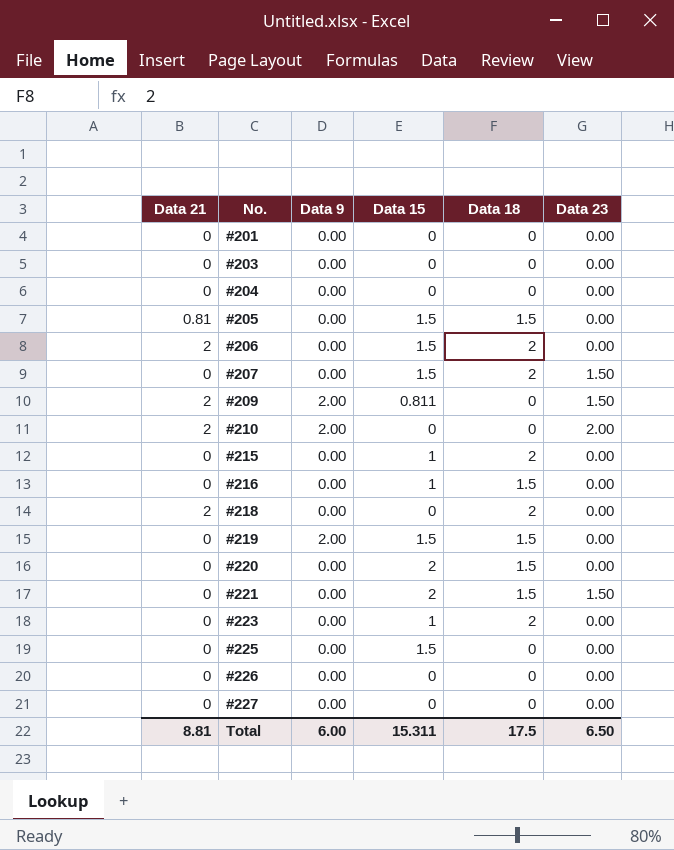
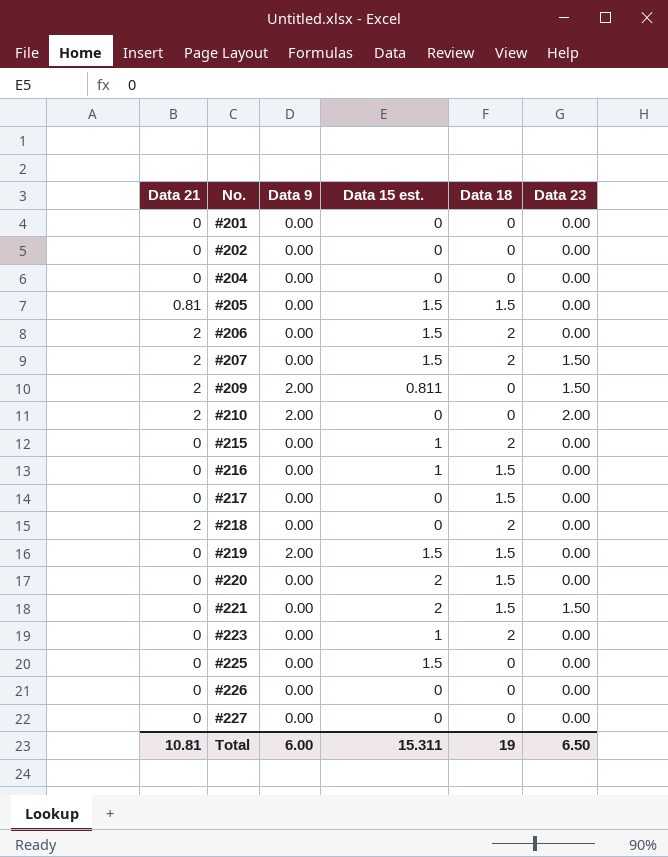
column name: Data 15 -> Data 15 est.
row #203: 0 | 0.00 | 0 | 0 | 0.00 -> none
row #202: none -> 0 | 0.00 | 0 | 0 | 0.00
#207 | Data 21: 0 -> 2
row #217: none -> 0 | 0.00 | 0 | 1.5 | 0.00
Total | Data 21: 8.81 -> 10.81
Total | Data 18: 17.5 -> 19

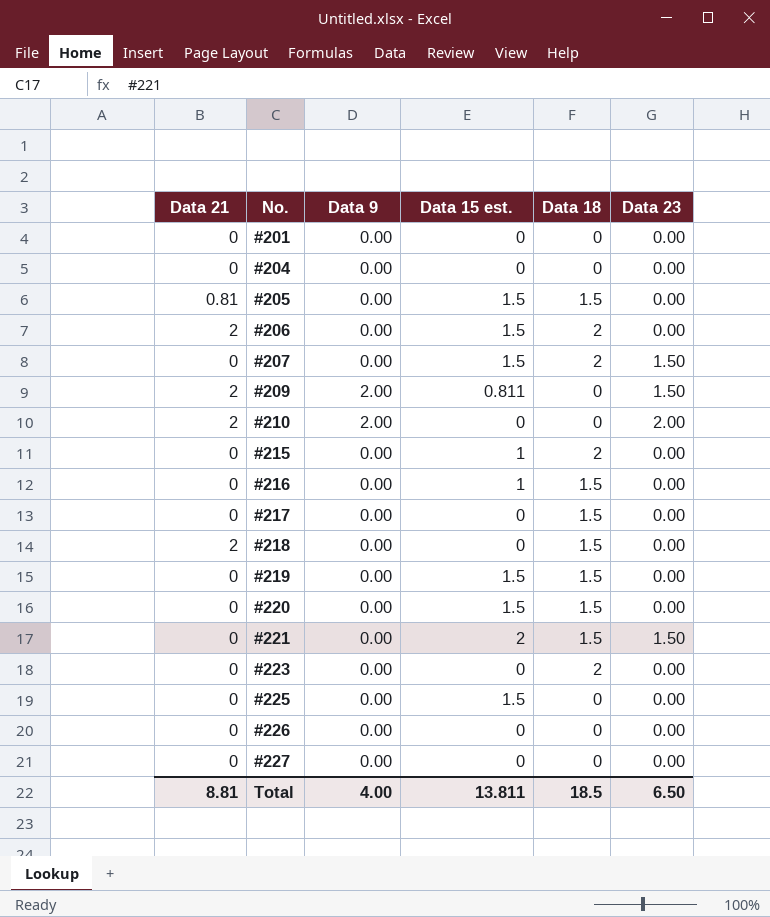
row #202: 0 | 0.00 | 0 | 0 | 0.00 -> none
#207 | Data 21: 2 -> 0
#218 | Data 18: 2 -> 1.5
#219 | Data 9: 2.00 -> 0.00
#220 | Data 15 est.: 2 -> 1.5
#223 | Data 15 est.: 1 -> 0
Total | Data 21: 10.81 -> 8.81
Total | Data 9: 6.00 -> 4.00
Total | Data 15 est.: 15.311 -> 13.811
Total | Data 18: 19 -> 18.5

